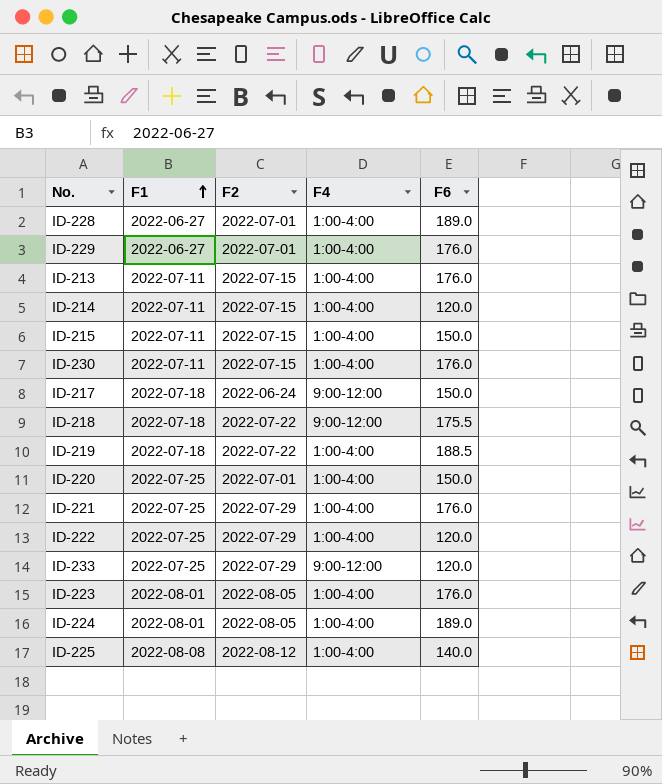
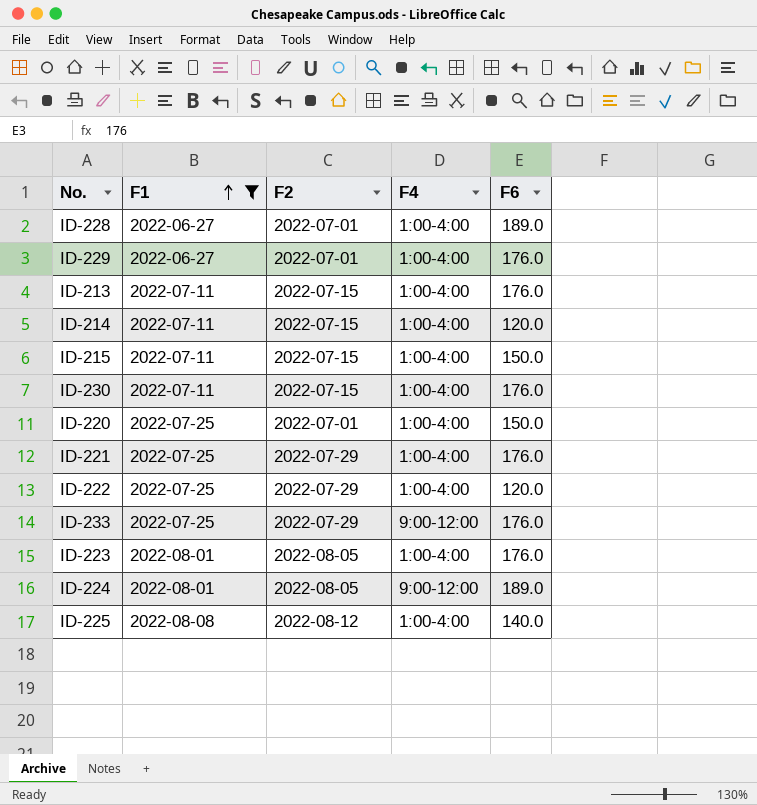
filter: none -> F1 != 2022-07-18
ID-233 | F6: 120.0 -> 176.0
ID-224 | F4: 1:00-4:00 -> 9:00-12:00

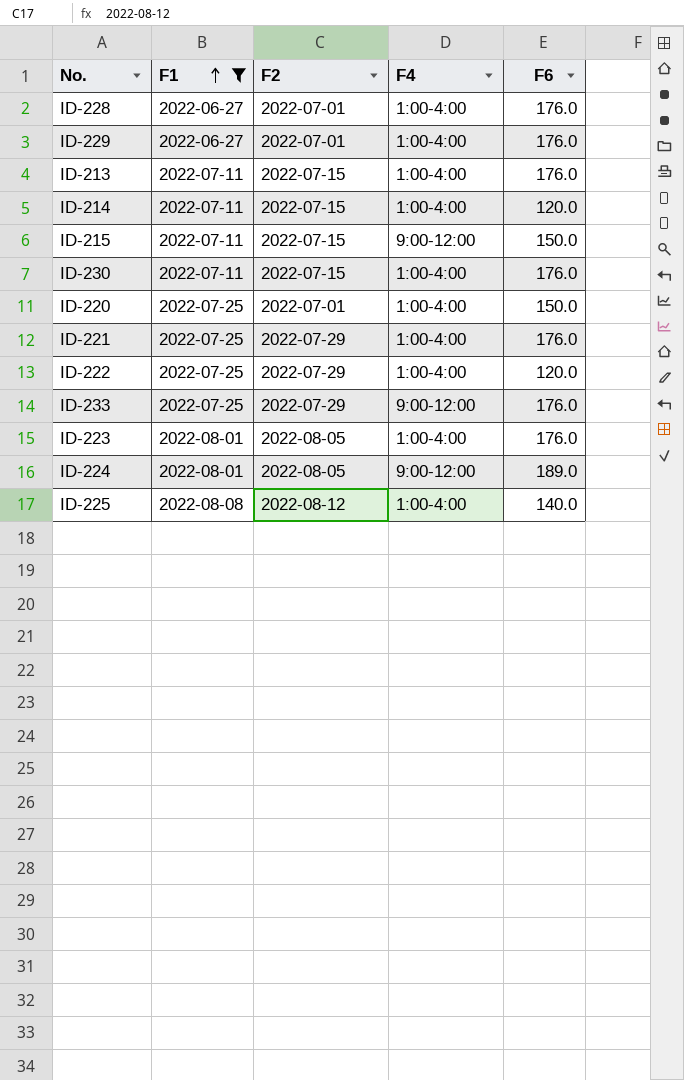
ID-228 | F6: 189.0 -> 176.0
ID-215 | F4: 1:00-4:00 -> 9:00-12:00

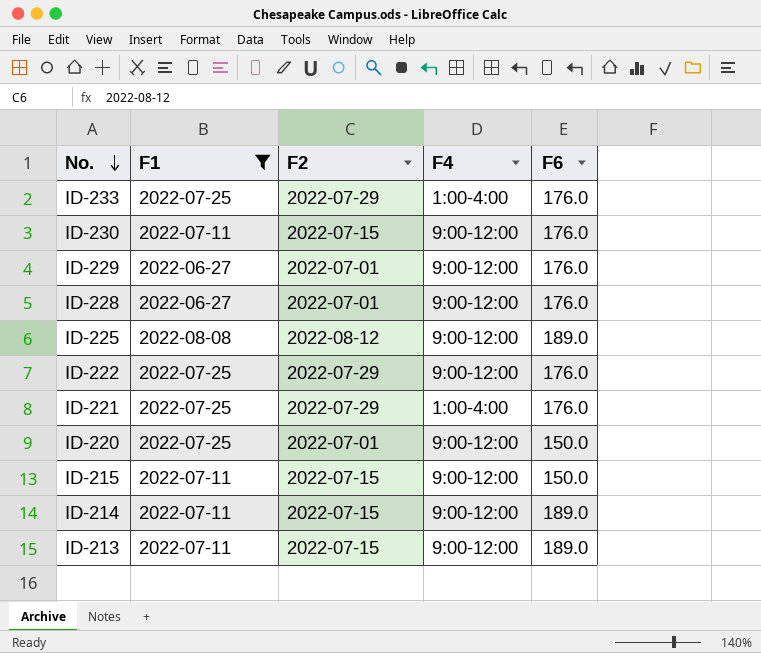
row order: F1 ascending -> No. descending
row ID-223: 2022-08-01 | 2022-08-05 | 1:00-4:00 | 176.0 -> none
row ID-224: 2022-08-01 | 2022-08-05 | 9:00-12:00 | 189.0 -> none
ID-233 | F4: 9:00-12:00 -> 1:00-4:00
ID-230 | F4: 1:00-4:00 -> 9:00-12:00
ID-229 | F4: 1:00-4:00 -> 9:00-12:00
ID-228 | F4: 1:00-4:00 -> 9:00-12:00
ID-225 | F4: 1:00-4:00 -> 9:00-12:00
ID-225 | F6: 140.0 -> 189.0
ID-222 | F4: 1:00-4:00 -> 9:00-12:00
ID-222 | F6: 120.0 -> 176.0
ID-220 | F4: 1:00-4:00 -> 9:00-12:00
ID-214 | F4: 1:00-4:00 -> 9:00-12:00
ID-214 | F6: 120.0 -> 189.0
ID-213 | F4: 1:00-4:00 -> 9:00-12:00
ID-213 | F6: 176.0 -> 189.0

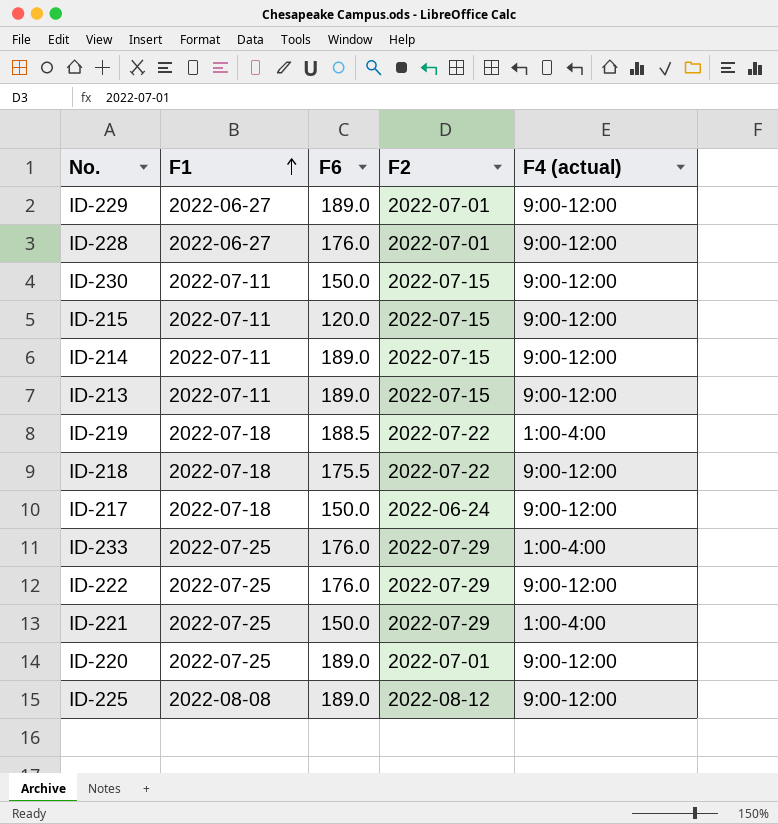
filter: F1 != 2022-07-18 -> none
row order: No. descending -> F1 ascending
column F6 | position: 5 -> 3
column name: F4 -> F4 (actual)
ID-229 | F6: 176.0 -> 189.0
ID-230 | F6: 176.0 -> 150.0
ID-215 | F6: 150.0 -> 120.0
ID-221 | F6: 176.0 -> 150.0
ID-220 | F6: 150.0 -> 189.0

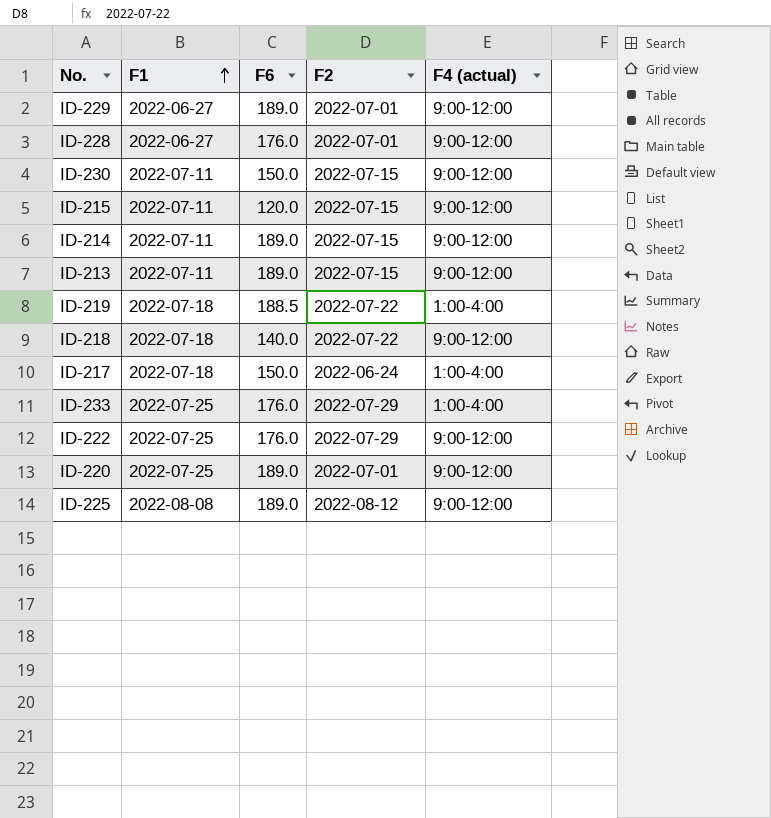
row ID-221: 2022-07-25 | 150.0 | 2022-07-29 | 1:00-4:00 -> none
ID-218 | F6: 175.5 -> 140.0
ID-217 | F4 (actual): 9:00-12:00 -> 1:00-4:00

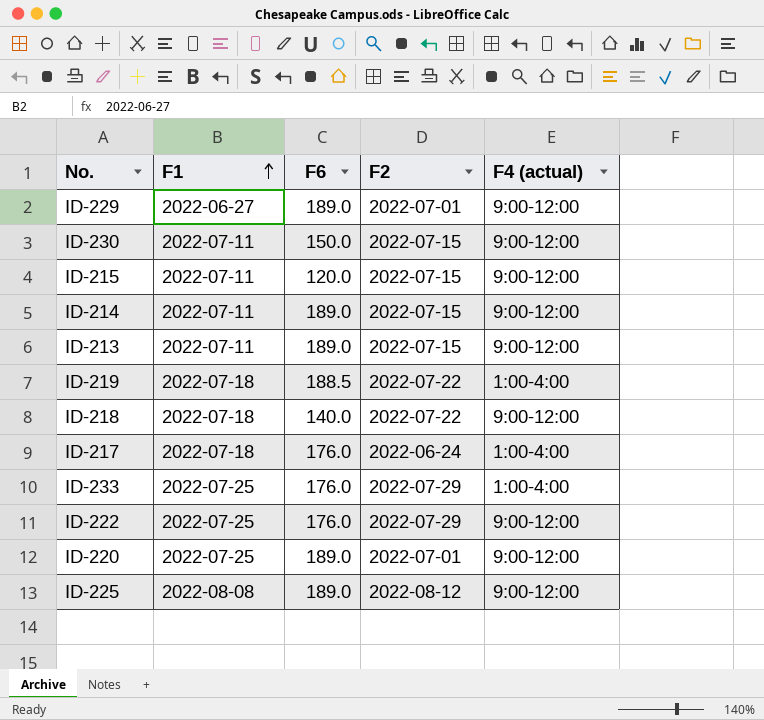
row ID-228: 2022-06-27 | 176.0 | 2022-07-01 | 9:00-12:00 -> none
ID-217 | F6: 150.0 -> 176.0

